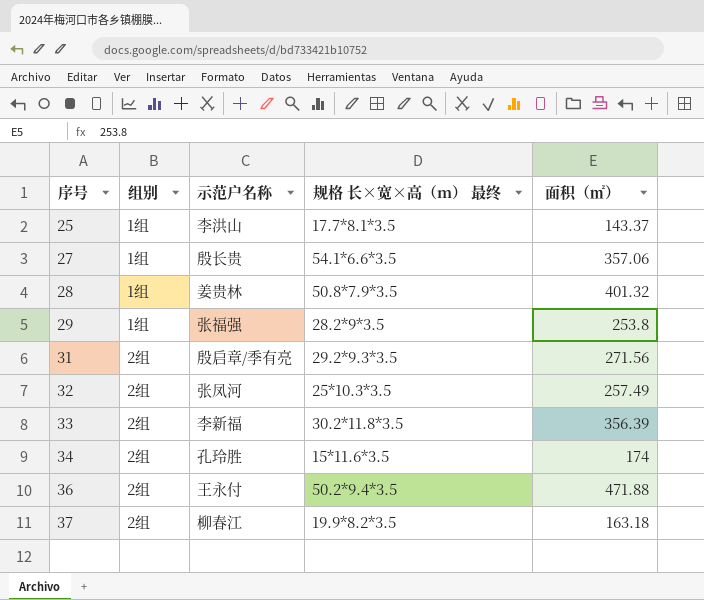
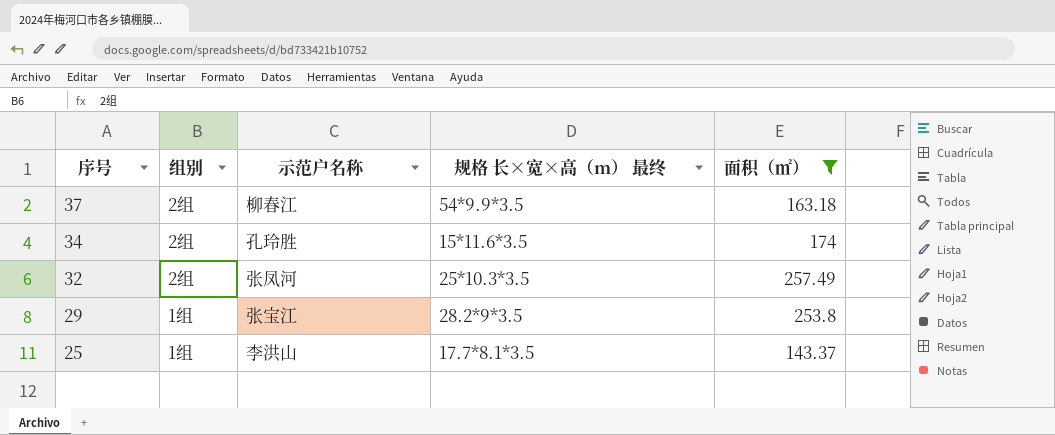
filter: none -> 面积（㎡） <= 257.49
row order: 序号 ascending -> 序号 descending
37 | 规格 长×宽×高（m） 最终: 19.9*8.2*3.5 -> 54*9.9*3.5
29 | 示范户名称: 张福强 -> 张宝江

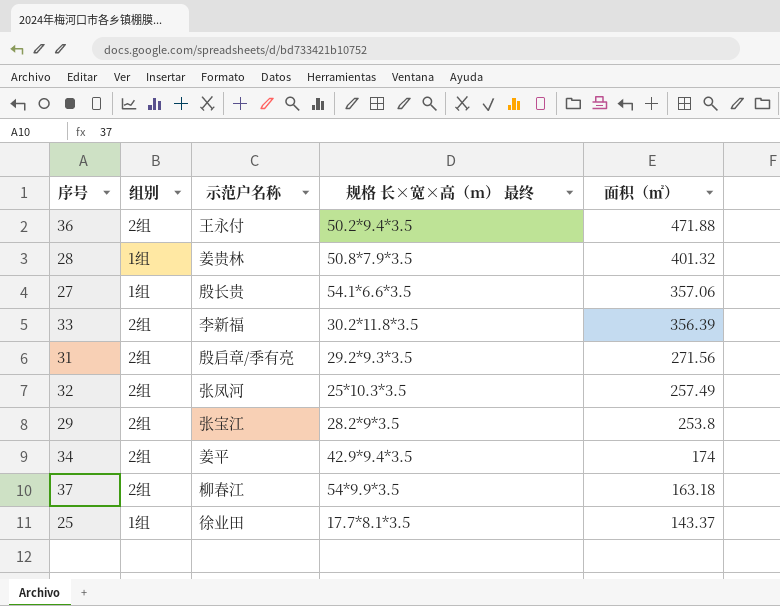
filter: 面积（㎡） <= 257.49 -> none
row order: 序号 descending -> 面积（㎡） descending
29 | 组别: 1组 -> 2组
34 | 示范户名称: 孔玲胜 -> 姜平
34 | 规格 长×宽×高（m） 最终: 15*11.6*3.5 -> 42.9*9.4*3.5
25 | 示范户名称: 李洪山 -> 徐业田

